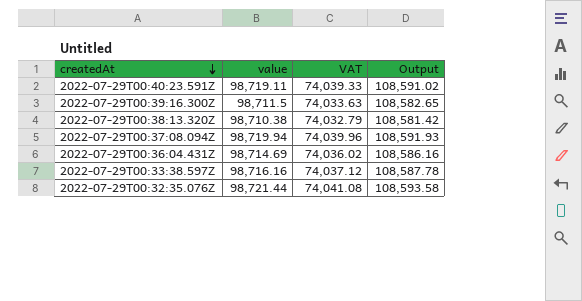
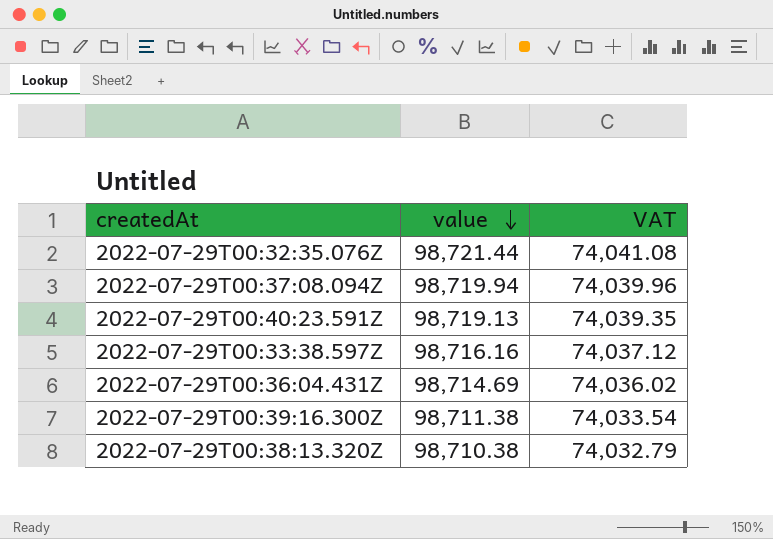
row order: createdAt descending -> value descending
column Output | formula: [value] * 1.1 -> none
2022-07-29T00:40:23.591Z | value: 98,719.11 -> 98,719.13
2022-07-29T00:40:23.591Z | VAT: 74,039.33 -> 74,039.35
2022-07-29T00:39:16.300Z | value: 98,711.5 -> 98,711.38
2022-07-29T00:39:16.300Z | VAT: 74,033.63 -> 74,033.54

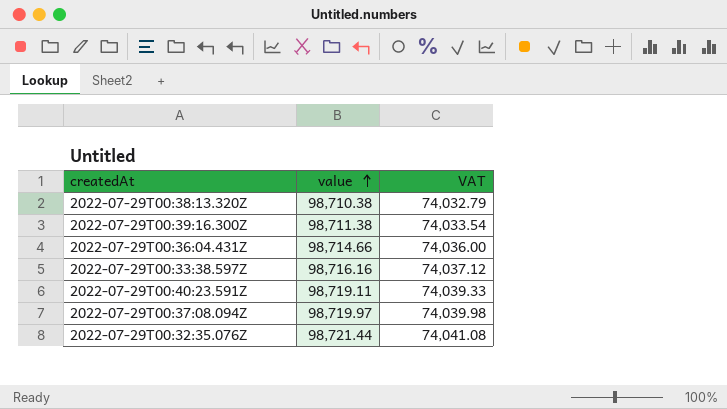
row order: value descending -> value ascending
2022-07-29T00:36:04.431Z | value: 98,714.69 -> 98,714.66
2022-07-29T00:36:04.431Z | VAT: 74,036.02 -> 74,036.00
2022-07-29T00:40:23.591Z | value: 98,719.13 -> 98,719.11
2022-07-29T00:40:23.591Z | VAT: 74,039.35 -> 74,039.33
2022-07-29T00:37:08.094Z | value: 98,719.94 -> 98,719.97
2022-07-29T00:37:08.094Z | VAT: 74,039.96 -> 74,039.98

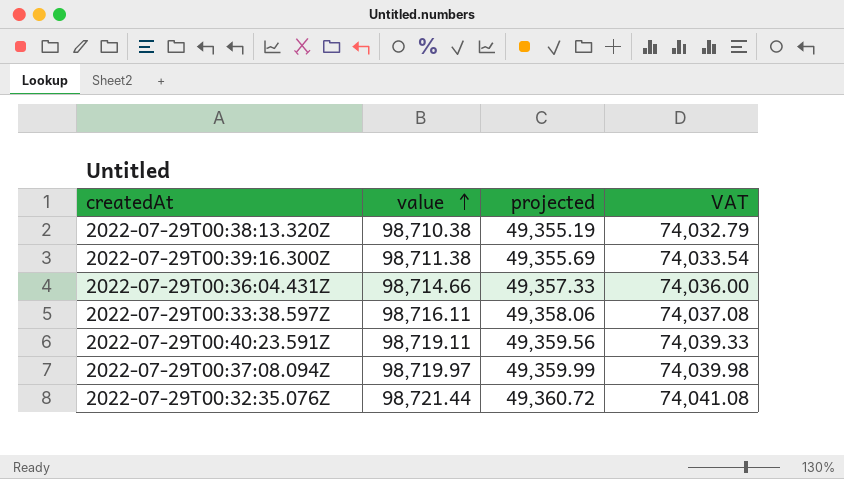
column projected | formula: none -> [value] * 0.5
2022-07-29T00:33:38.597Z | value: 98,716.16 -> 98,716.11
2022-07-29T00:33:38.597Z | VAT: 74,037.12 -> 74,037.08

